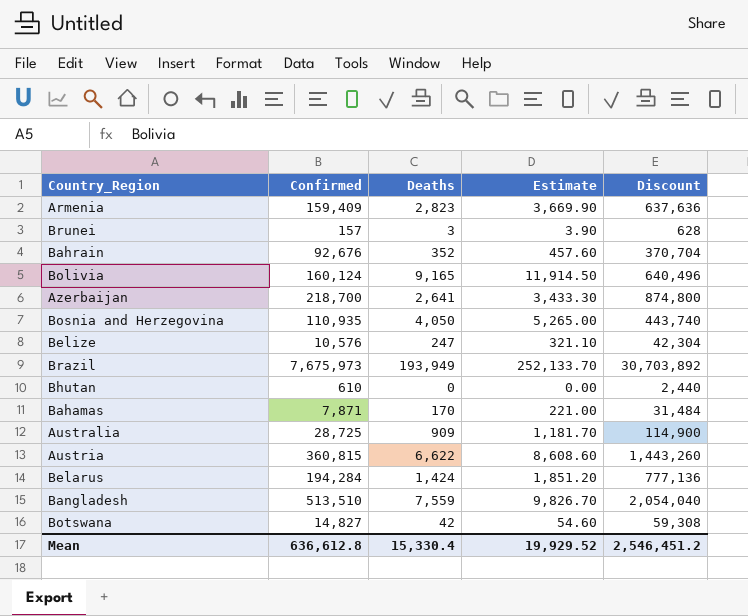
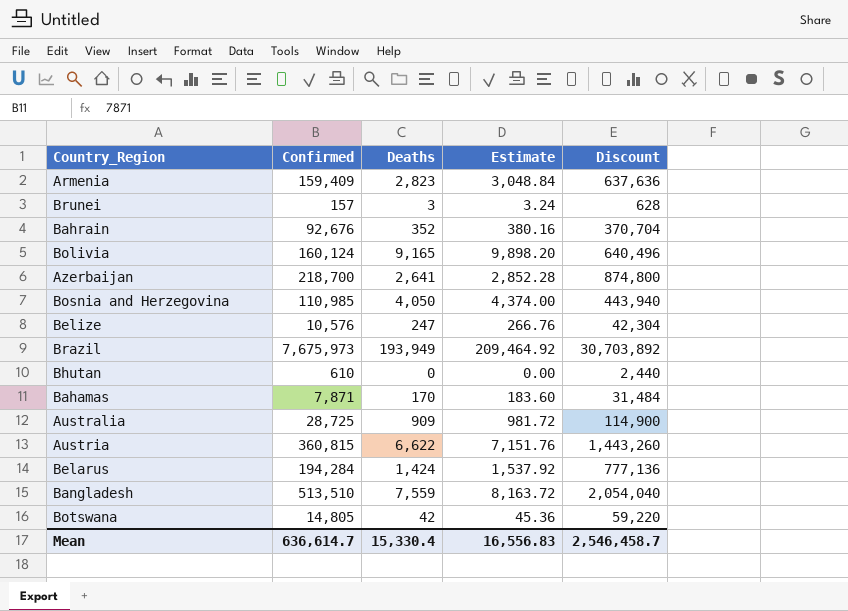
column Estimate | formula: [Deaths] * 1.3 -> [Deaths] * 1.08
Bosnia and Herzegovina | Confirmed: 110,935 -> 110,985
Bosnia and Herzegovina | Discount: 443,740 -> 443,940
Botswana | Confirmed: 14,827 -> 14,805
Botswana | Discount: 59,308 -> 59,220
Mean | Confirmed: 636,612.8 -> 636,614.7
Mean | Estimate: 19,929.52 -> 16,556.83
Mean | Discount: 2,546,451.2 -> 2,546,458.7

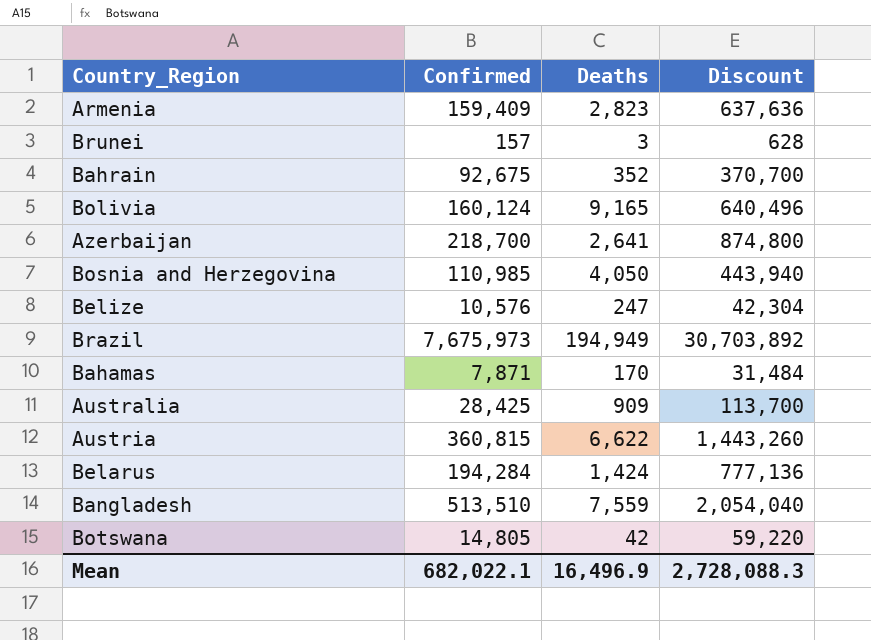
column Estimate | formula: [Deaths] * 1.08 -> none
row Bhutan: 610 | 0 | 0.00 | 2,440 -> none
Bahrain | Confirmed: 92,676 -> 92,675
Bahrain | Discount: 370,704 -> 370,700
Brazil | Deaths: 193,949 -> 194,949
Australia | Confirmed: 28,725 -> 28,425
Australia | Discount: 114,900 -> 113,700
Mean | Confirmed: 636,614.7 -> 682,022.1
Mean | Deaths: 15,330.4 -> 16,496.9
Mean | Discount: 2,546,458.7 -> 2,728,088.3

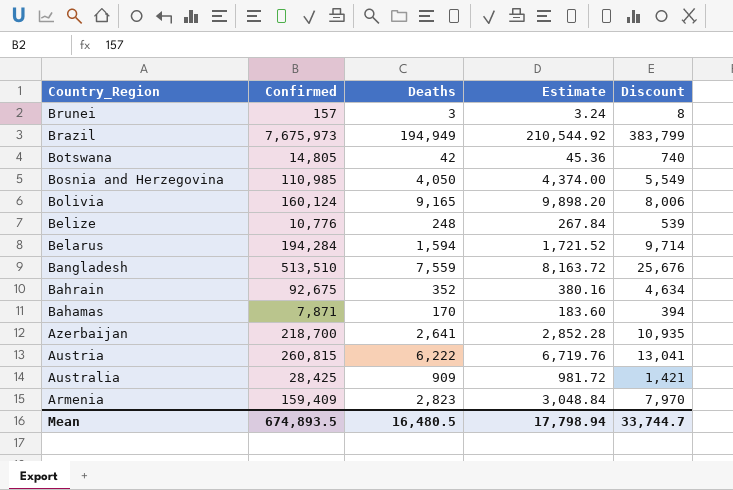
row order: none -> Country_Region descending
column Estimate | formula: none -> [Deaths] * 1.08
column Discount | formula: [Confirmed] * 4 -> [Confirmed] * 0.05
Belize | Confirmed: 10,576 -> 10,776
Belize | Deaths: 247 -> 248
Belarus | Deaths: 1,424 -> 1,594
Austria | Confirmed: 360,815 -> 260,815
Austria | Deaths: 6,622 -> 6,222
Mean | Confirmed: 682,022.1 -> 674,893.5
Mean | Deaths: 16,496.9 -> 16,480.5
Mean | Discount: 2,728,088.3 -> 33,744.7

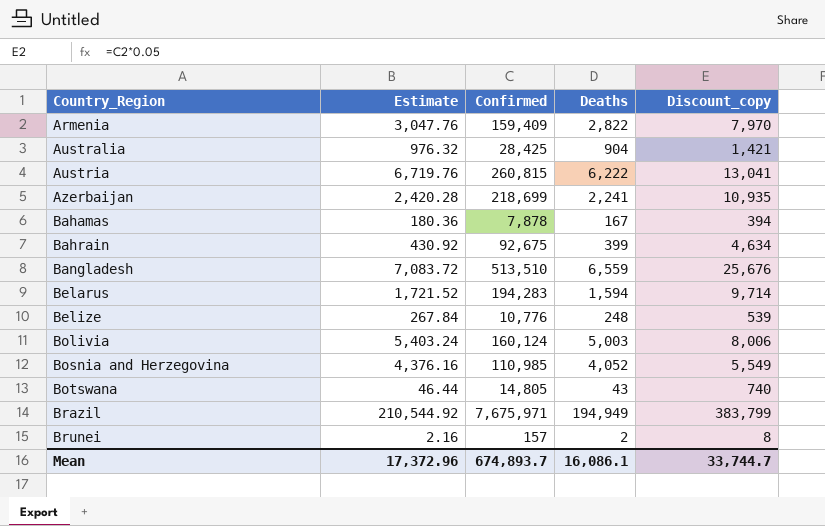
row order: Country_Region descending -> Country_Region ascending
column Estimate | position: 4 -> 2
column name: Discount -> Discount_copy
Armenia | Estimate: 3,048.84 -> 3,047.76
Armenia | Deaths: 2,823 -> 2,822
Australia | Estimate: 981.72 -> 976.32
Australia | Deaths: 909 -> 904
Azerbaijan | Estimate: 2,852.28 -> 2,420.28
Azerbaijan | Confirmed: 218,700 -> 218,699
Azerbaijan | Deaths: 2,641 -> 2,241
Bahamas | Estimate: 183.60 -> 180.36
Bahamas | Confirmed: 7,871 -> 7,878
Bahamas | Deaths: 170 -> 167
Bahrain | Estimate: 380.16 -> 430.92
Bahrain | Deaths: 352 -> 399
Bangladesh | Estimate: 8,163.72 -> 7,083.72
Bangladesh | Deaths: 7,559 -> 6,559
Belarus | Confirmed: 194,284 -> 194,283
Bolivia | Estimate: 9,898.20 -> 5,403.24
Bolivia | Deaths: 9,165 -> 5,003
Bosnia and Herzegovina | Estimate: 4,374.00 -> 4,376.16
Bosnia and Herzegovina | Deaths: 4,050 -> 4,052
Botswana | Estimate: 45.36 -> 46.44
Botswana | Deaths: 42 -> 43
Brazil | Confirmed: 7,675,973 -> 7,675,971
Brunei | Estimate: 3.24 -> 2.16
Brunei | Deaths: 3 -> 2
Mean | Estimate: 17,798.94 -> 17,372.96
Mean | Confirmed: 674,893.5 -> 674,893.7
Mean | Deaths: 16,480.5 -> 16,086.1

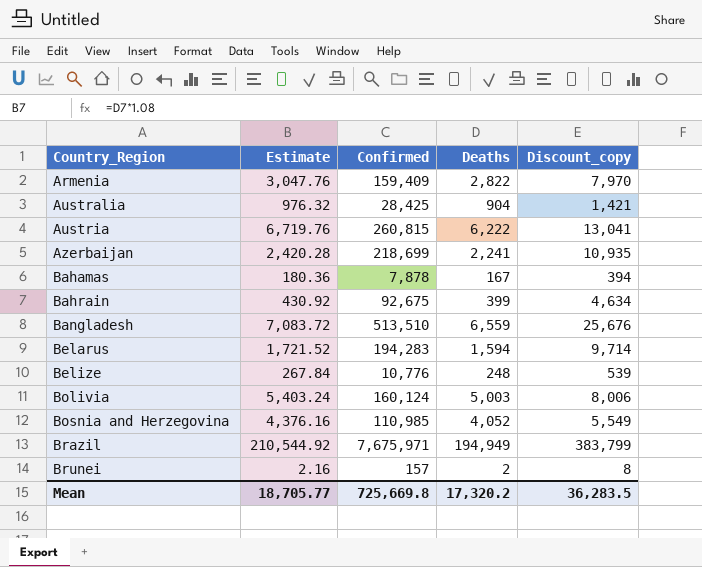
row Botswana: 46.44 | 14,805 | 43 | 740 -> none
Mean | Estimate: 17,372.96 -> 18,705.77
Mean | Confirmed: 674,893.7 -> 725,669.8
Mean | Deaths: 16,086.1 -> 17,320.2
Mean | Discount_copy: 33,744.7 -> 36,283.5

